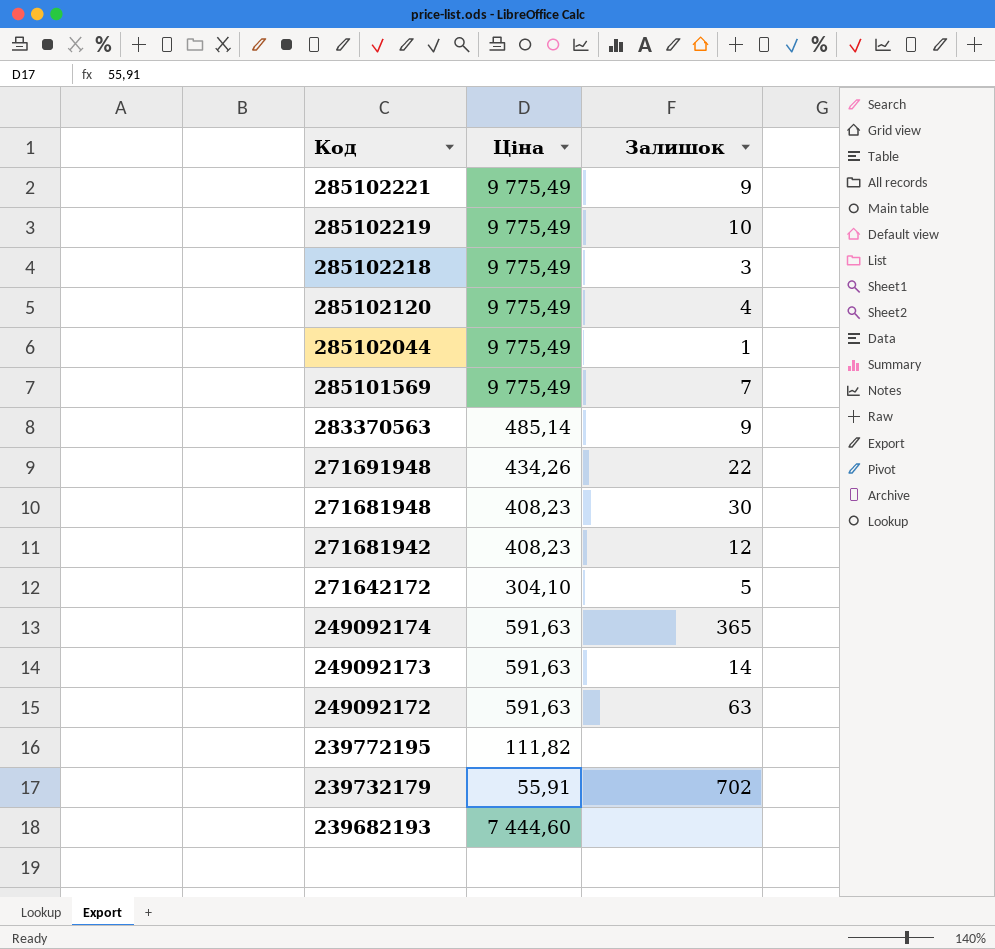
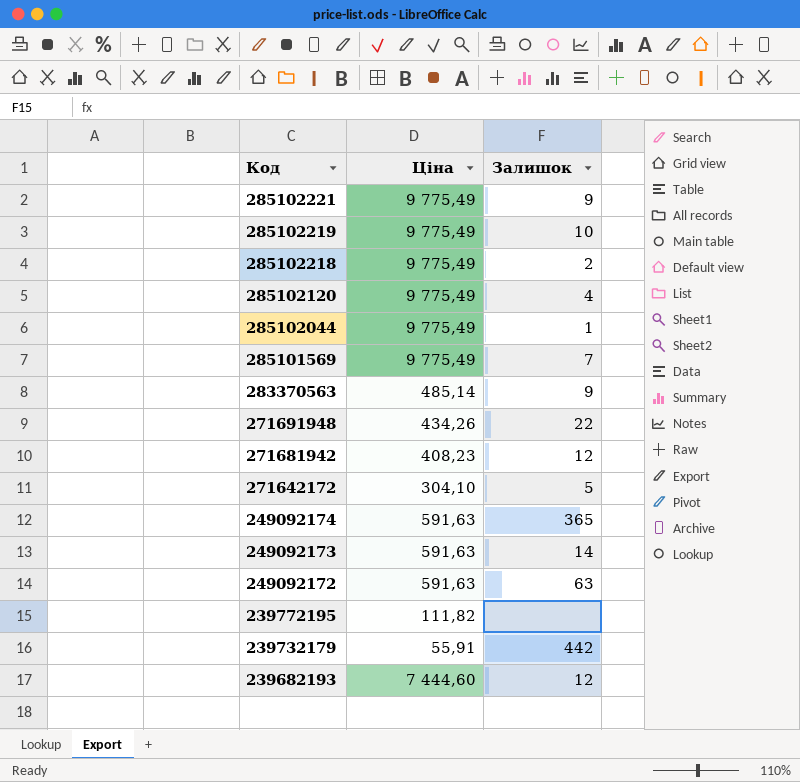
row 271681948: 408,23 | 30 -> none
285102218 | Залишок: 3 -> 2
239732179 | Залишок: 702 -> 442
239682193 | Залишок: none -> 12

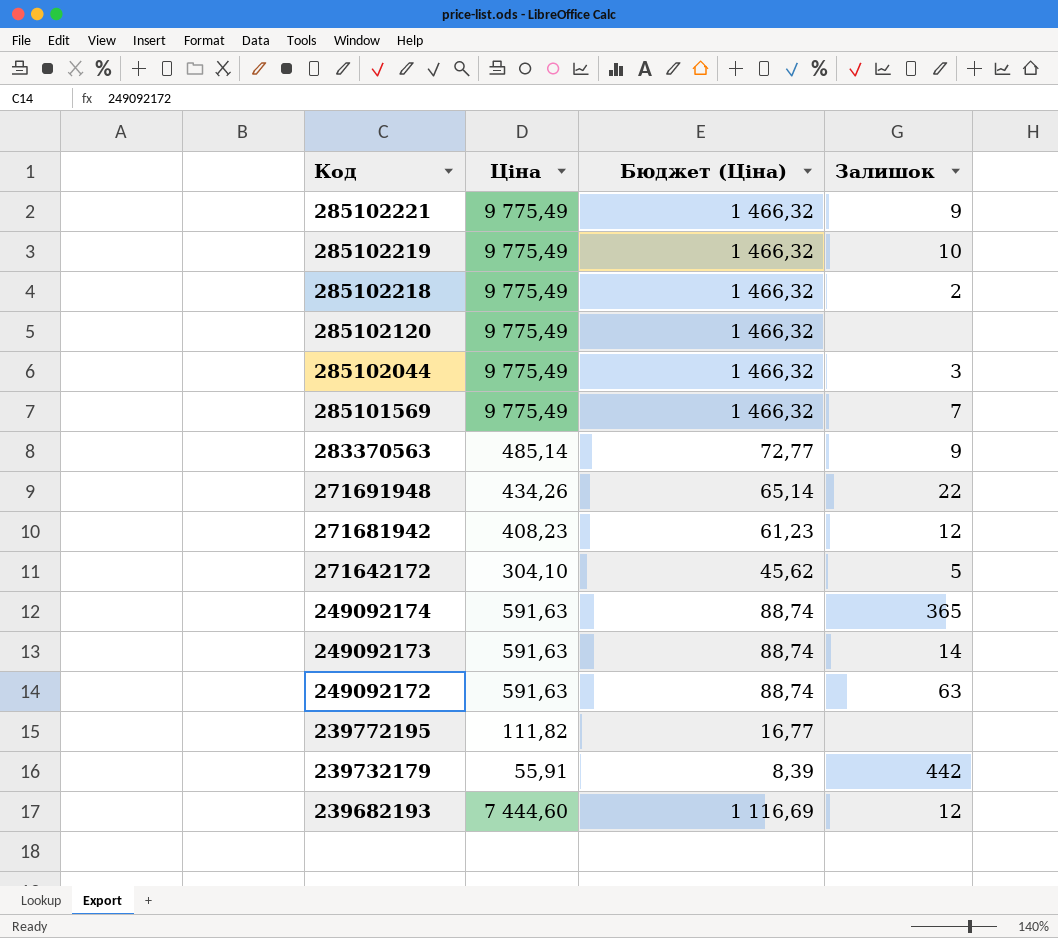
column Бюджет (Ціна) | formula: none -> [Ціна] * 0,15
285102120 | Залишок: 4 -> none
285102044 | Залишок: 1 -> 3

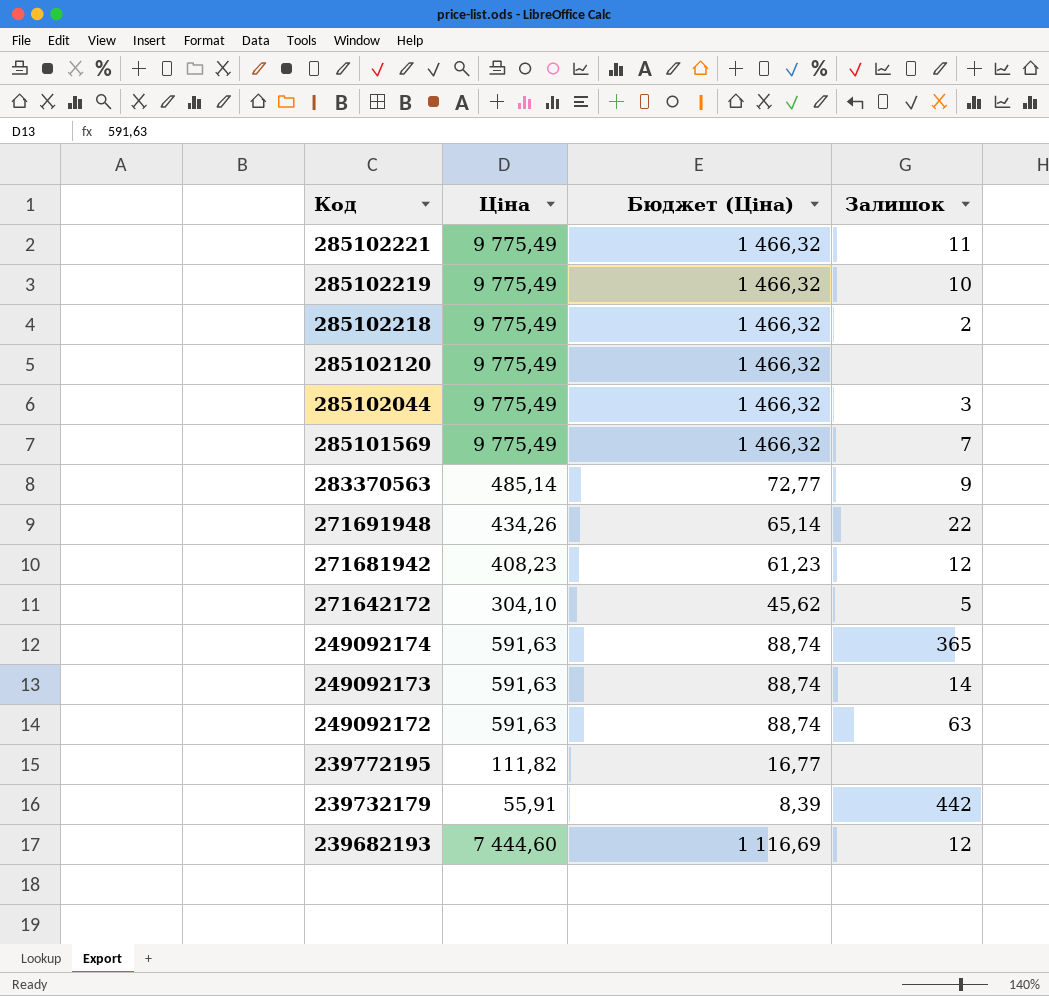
285102221 | Залишок: 9 -> 11

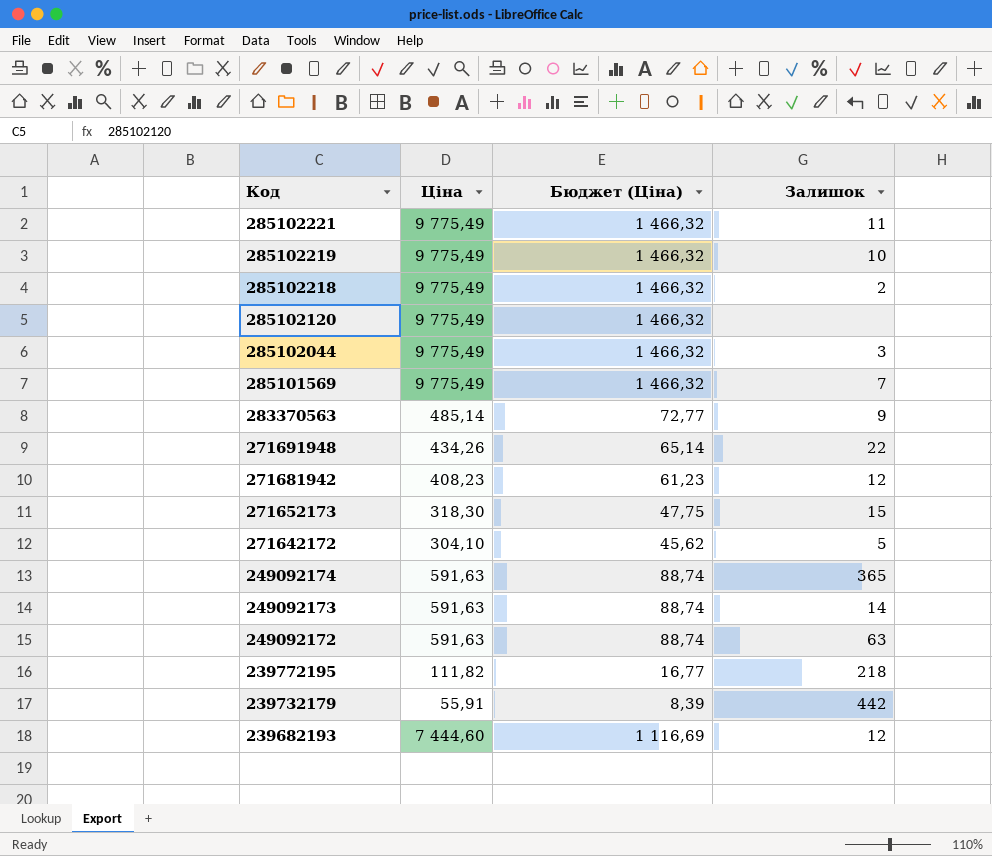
row 271652173: none -> 318,30 | 47,75 | 15
239772195 | Залишок: none -> 218

